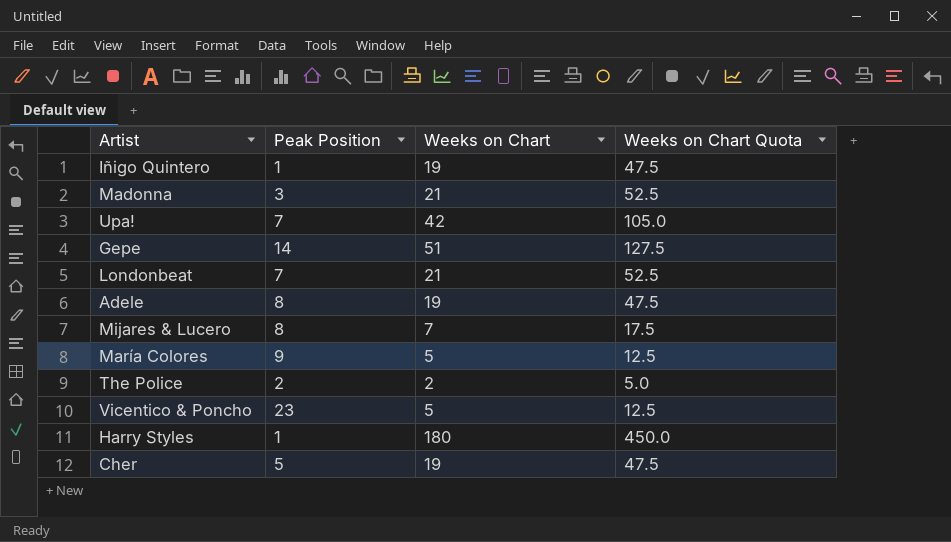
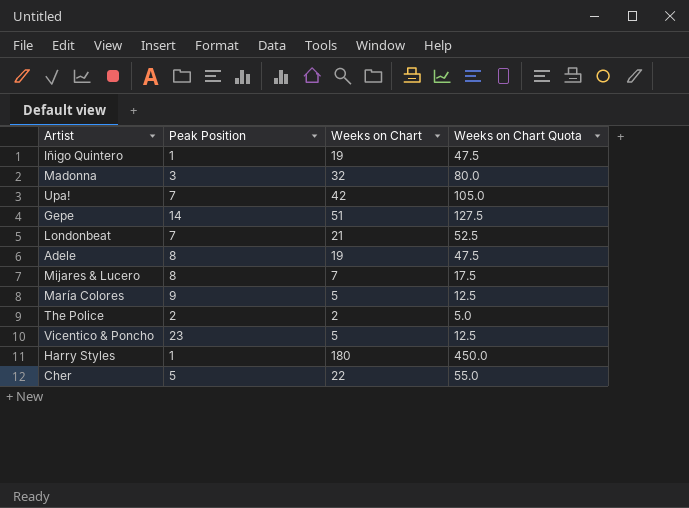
Madonna | Weeks on Chart: 21 -> 32
Madonna | Weeks on Chart Quota: 52.5 -> 80.0
Cher | Weeks on Chart: 19 -> 22
Cher | Weeks on Chart Quota: 47.5 -> 55.0

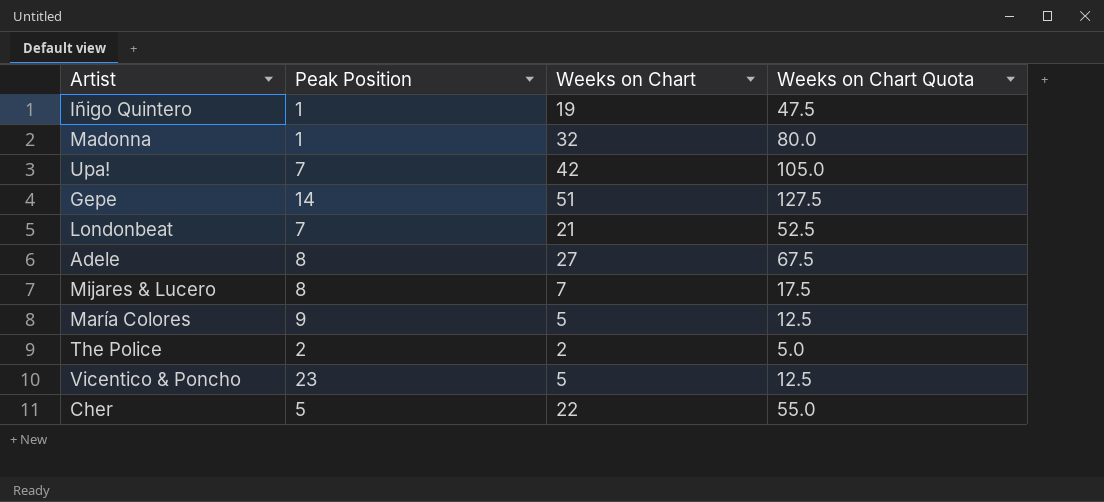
row Harry Styles: 1 | 180 | 450.0 -> none
Madonna | Peak Position: 3 -> 1
Adele | Weeks on Chart: 19 -> 27
Adele | Weeks on Chart Quota: 47.5 -> 67.5

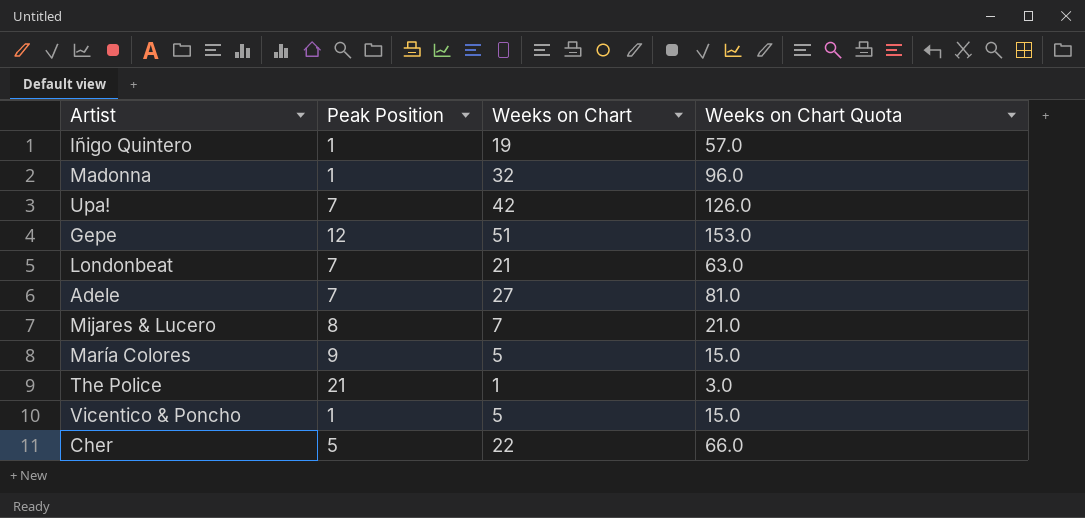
column Weeks on Chart Quota | formula: [Weeks on Chart] * 2.5 -> [Weeks on Chart] * 3
Gepe | Peak Position: 14 -> 12
Adele | Peak Position: 8 -> 7
The Police | Peak Position: 2 -> 21
The Police | Weeks on Chart: 2 -> 1
Vicentico & Poncho | Peak Position: 23 -> 1

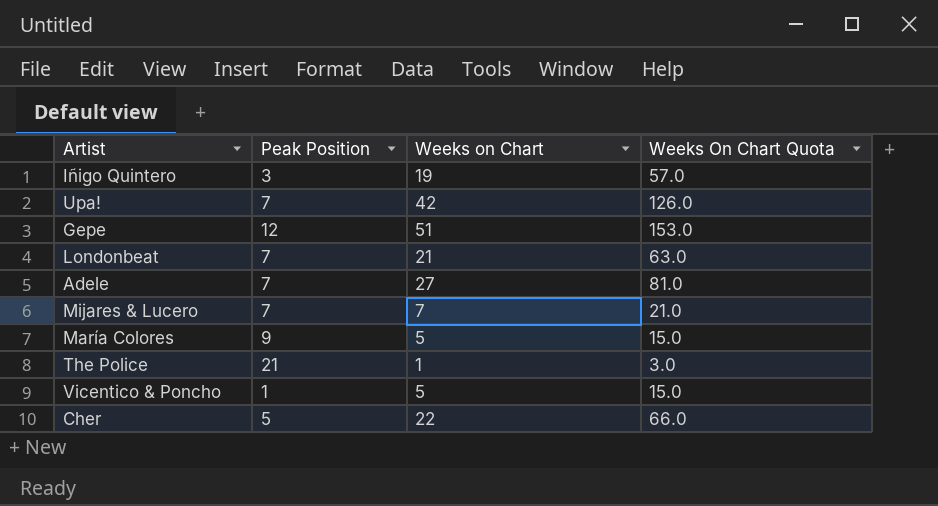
column name: Weeks on Chart Quota -> Weeks On Chart Quota
row Madonna: 1 | 32 | 96.0 -> none
Iñigo Quintero | Peak Position: 1 -> 3
Mijares & Lucero | Peak Position: 8 -> 7

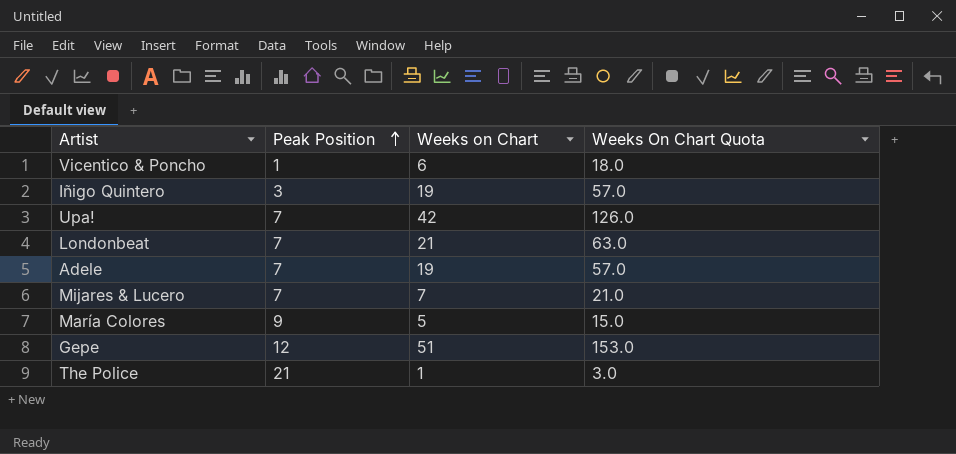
row order: none -> Peak Position ascending
row Cher: 5 | 22 | 66.0 -> none
Vicentico & Poncho | Weeks on Chart: 5 -> 6
Vicentico & Poncho | Weeks On Chart Quota: 15.0 -> 18.0
Adele | Weeks on Chart: 27 -> 19
Adele | Weeks On Chart Quota: 81.0 -> 57.0

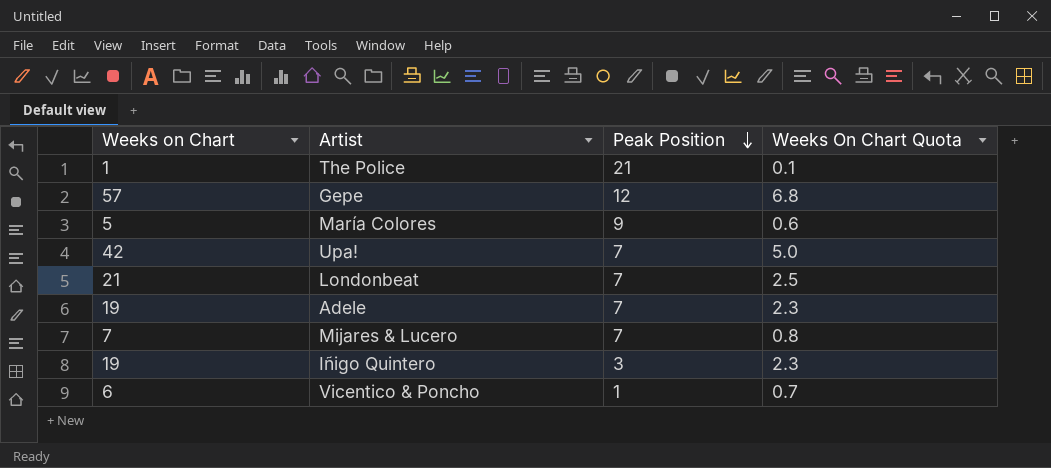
row order: Peak Position ascending -> Peak Position descending
column Weeks on Chart | position: 3 -> 1
column Weeks On Chart Quota | formula: [Weeks on Chart] * 3 -> [Weeks on Chart] * 0.12
Gepe | Weeks on Chart: 51 -> 57

